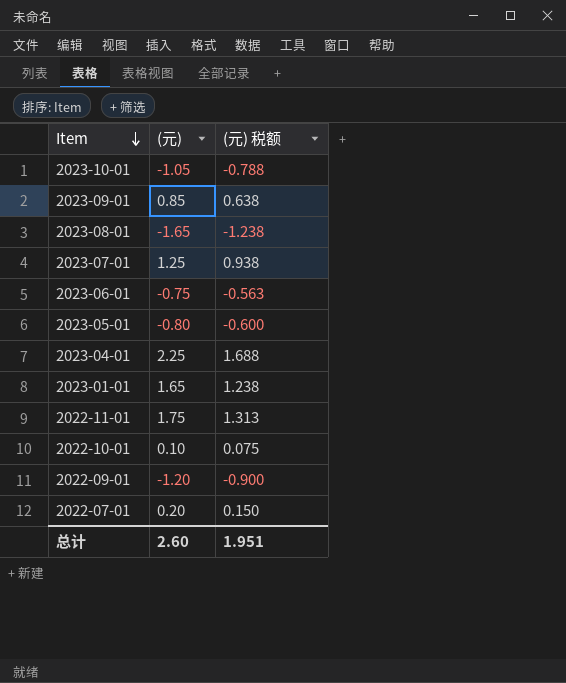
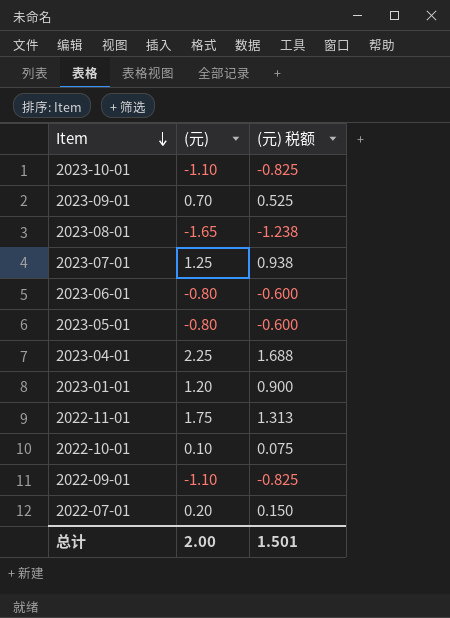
2023-10-01 | (元): -1.05 -> -1.10
2023-10-01 | (元) 税额: -0.788 -> -0.825
2023-09-01 | (元): 0.85 -> 0.70
2023-09-01 | (元) 税额: 0.638 -> 0.525
2023-06-01 | (元): -0.75 -> -0.80
2023-06-01 | (元) 税额: -0.563 -> -0.600
2023-01-01 | (元): 1.65 -> 1.20
2023-01-01 | (元) 税额: 1.238 -> 0.900
2022-09-01 | (元): -1.20 -> -1.10
2022-09-01 | (元) 税额: -0.900 -> -0.825
总计 | (元): 2.60 -> 2.00
总计 | (元) 税额: 1.951 -> 1.501

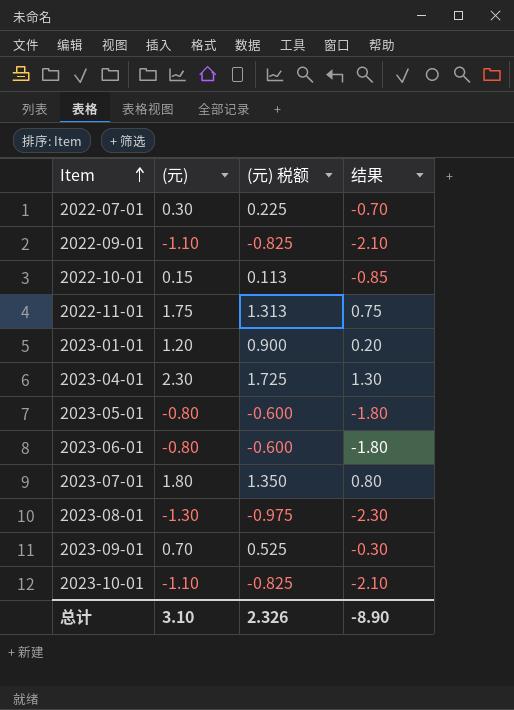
row order: Item descending -> Item ascending
column 结果 | formula: none -> [(元)] - 1
2022-07-01 | (元): 0.20 -> 0.30
2022-07-01 | (元) 税额: 0.150 -> 0.225
2022-10-01 | (元): 0.10 -> 0.15
2022-10-01 | (元) 税额: 0.075 -> 0.113
2023-04-01 | (元): 2.25 -> 2.30
2023-04-01 | (元) 税额: 1.688 -> 1.725
2023-07-01 | (元): 1.25 -> 1.80
2023-07-01 | (元) 税额: 0.938 -> 1.350
2023-08-01 | (元): -1.65 -> -1.30
2023-08-01 | (元) 税额: -1.238 -> -0.975
总计 | (元): 2.00 -> 3.10
总计 | (元) 税额: 1.501 -> 2.326

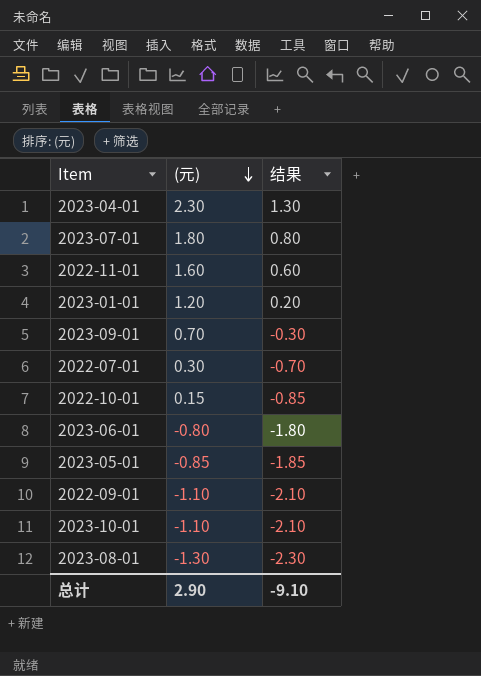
row order: Item ascending -> (元) descending
column (元) 税额 | formula: [(元)] * 0.75 -> none
2022-11-01 | (元): 1.75 -> 1.60
2022-11-01 | 结果: 0.75 -> 0.60
2023-05-01 | (元): -0.80 -> -0.85
2023-05-01 | 结果: -1.80 -> -1.85
总计 | (元): 3.10 -> 2.90
总计 | 结果: -8.90 -> -9.10

